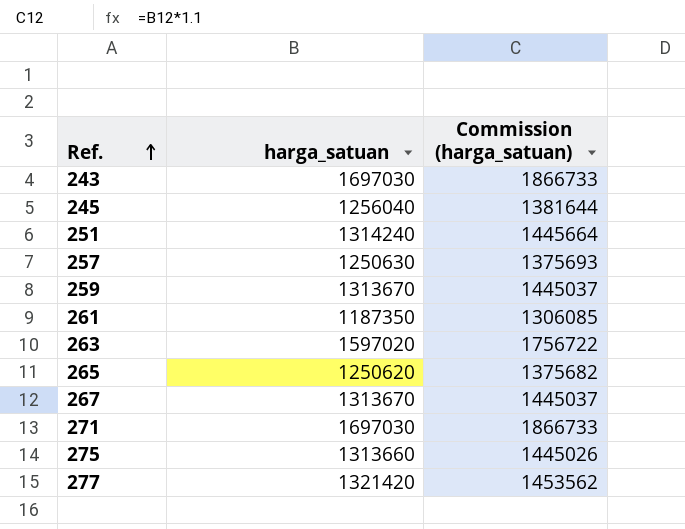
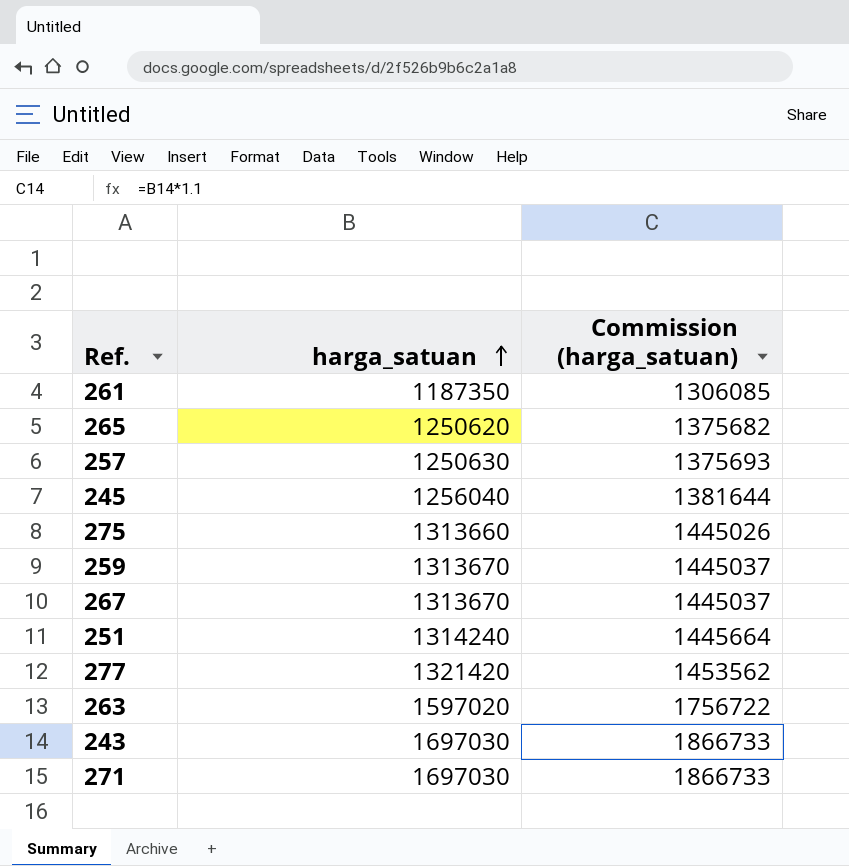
row order: Ref. ascending -> harga_satuan ascending

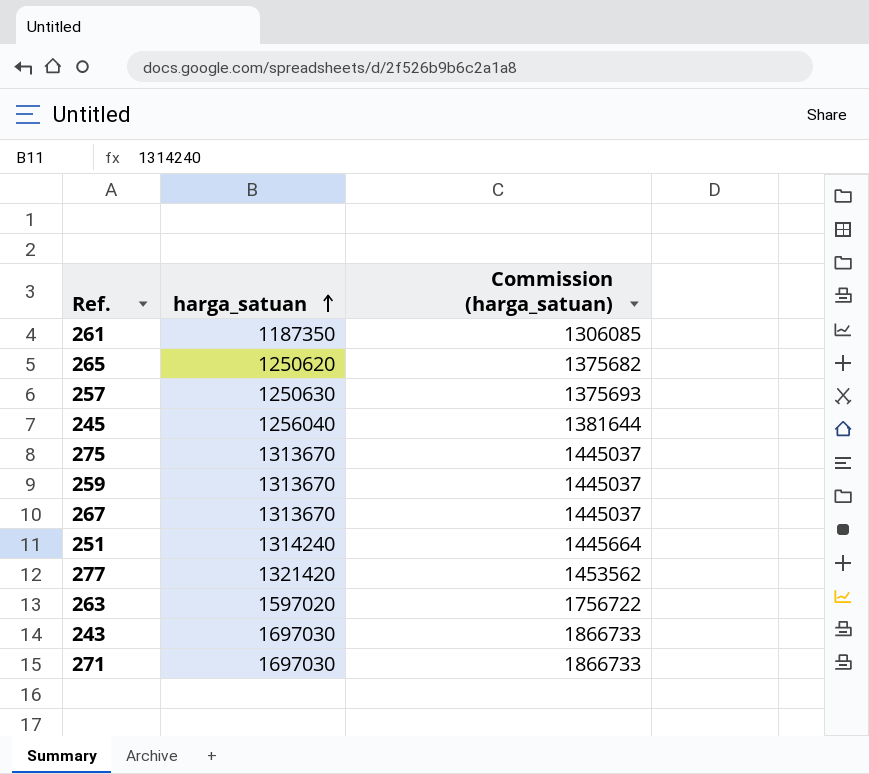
275 | harga_satuan: 1313660 -> 1313670
275 | Commission (harga_satuan): 1445026 -> 1445037

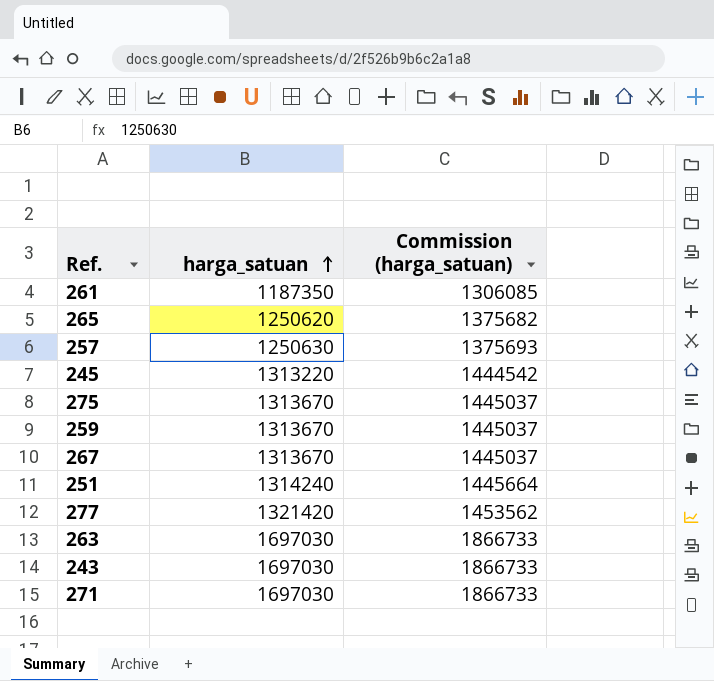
245 | harga_satuan: 1256040 -> 1313220
245 | Commission (harga_satuan): 1381644 -> 1444542
263 | harga_satuan: 1597020 -> 1697030
263 | Commission (harga_satuan): 1756722 -> 1866733

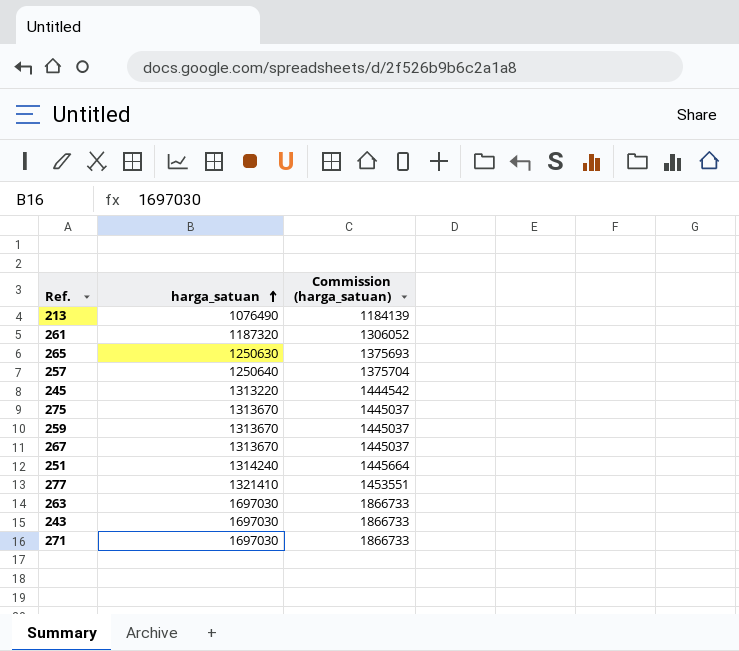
row 213: none -> 1076490 | 1184139
261 | harga_satuan: 1187350 -> 1187320
261 | Commission (harga_satuan): 1306085 -> 1306052
265 | harga_satuan: 1250620 -> 1250630
265 | Commission (harga_satuan): 1375682 -> 1375693
257 | harga_satuan: 1250630 -> 1250640
257 | Commission (harga_satuan): 1375693 -> 1375704
277 | harga_satuan: 1321420 -> 1321410
277 | Commission (harga_satuan): 1453562 -> 1453551

